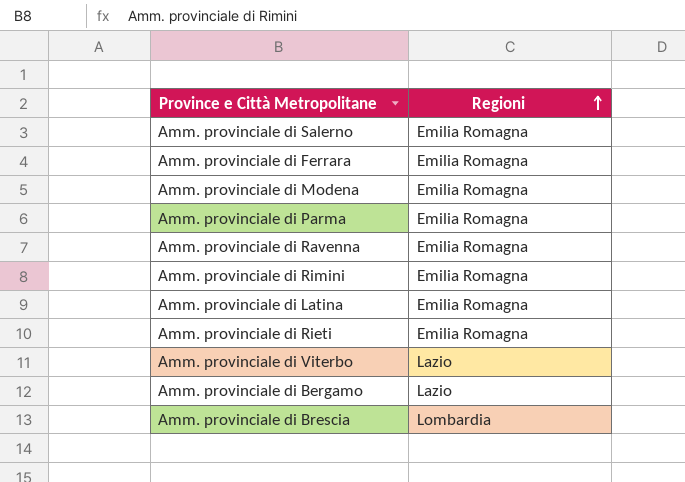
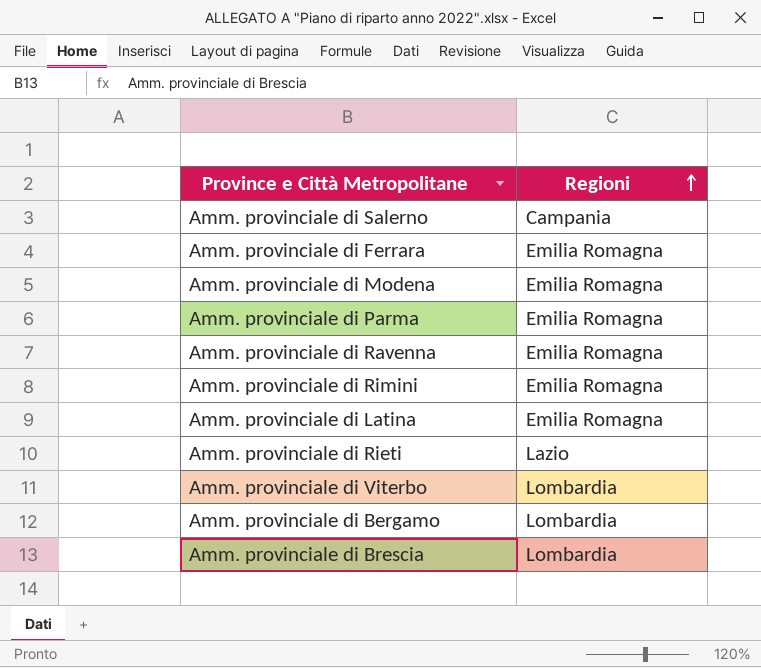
Amm. provinciale di Salerno | Regioni: Emilia Romagna -> Campania
Amm. provinciale di Rieti | Regioni: Emilia Romagna -> Lazio
Amm. provinciale di Viterbo | Regioni: Lazio -> Lombardia
Amm. provinciale di Bergamo | Regioni: Lazio -> Lombardia

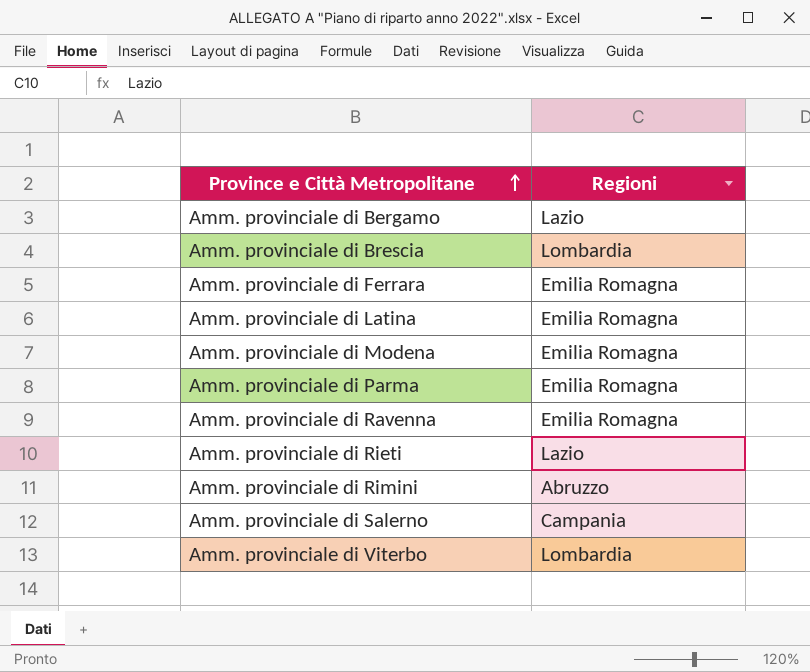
row order: Regioni ascending -> Province e Città Metropolitane ascending
Amm. provinciale di Bergamo | Regioni: Lombardia -> Lazio
Amm. provinciale di Rimini | Regioni: Emilia Romagna -> Abruzzo

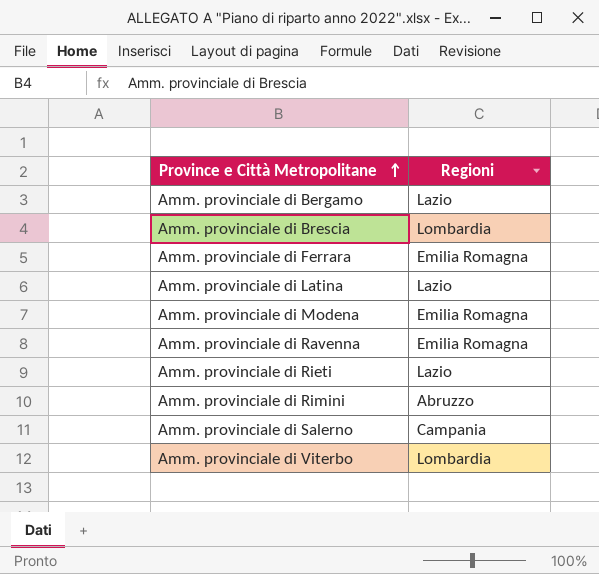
row Amm. provinciale di Parma: Emilia Romagna -> none
Amm. provinciale di Latina | Regioni: Emilia Romagna -> Lazio

